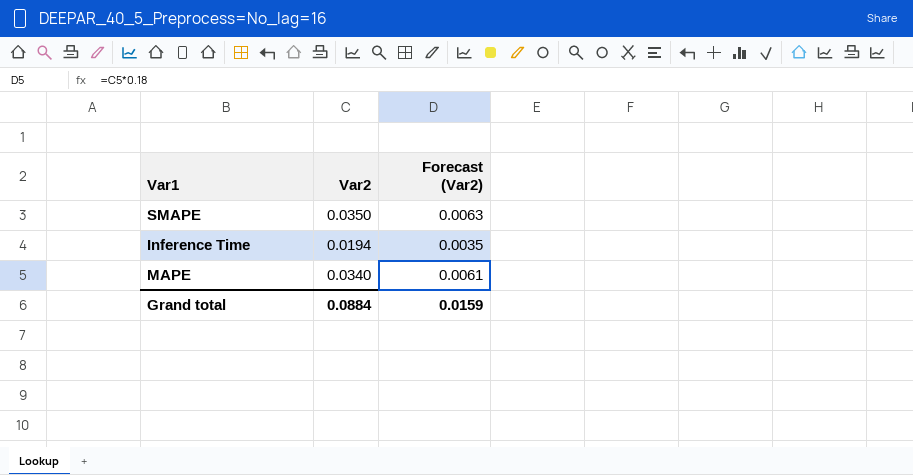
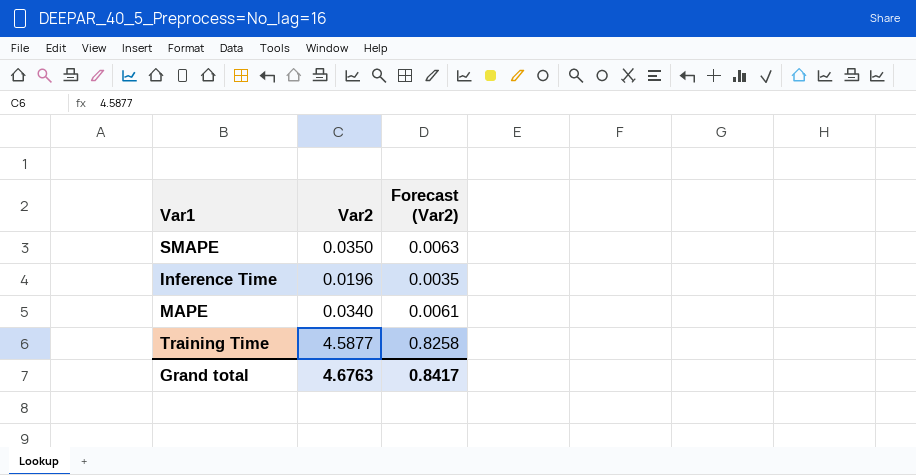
Inference Time | Var2: 0.0194 -> 0.0196
row Training Time: none -> 4.5877 | 0.8258
Grand total | Var2: 0.0884 -> 4.6763
Grand total | Forecast (Var2): 0.0159 -> 0.8417

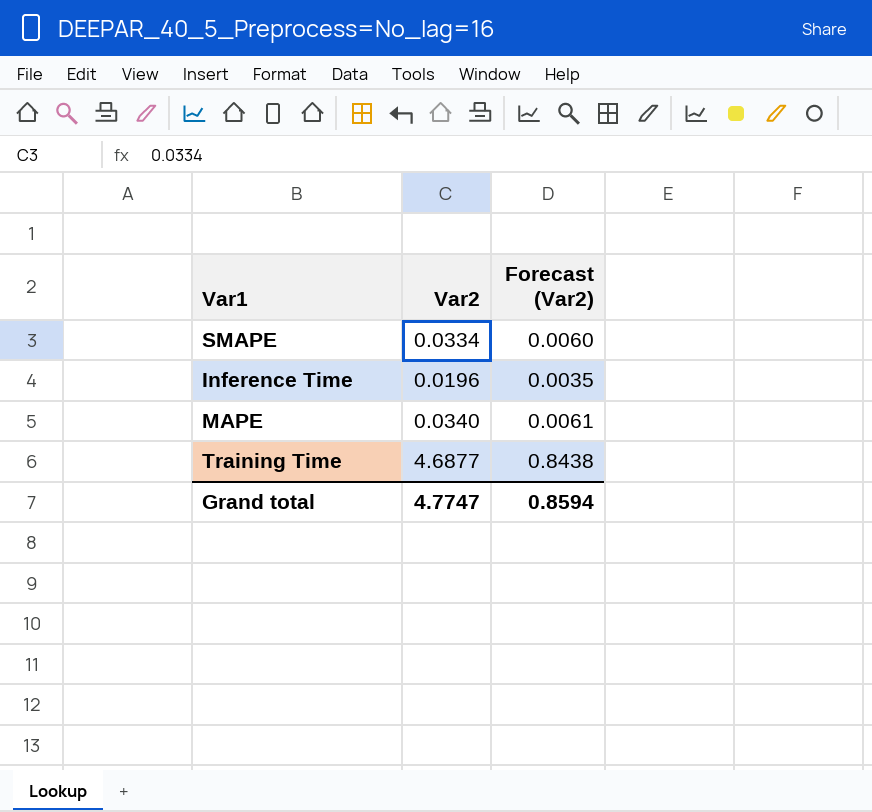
SMAPE | Var2: 0.0350 -> 0.0334
SMAPE | Forecast (Var2): 0.0063 -> 0.0060
Training Time | Var2: 4.5877 -> 4.6877
Training Time | Forecast (Var2): 0.8258 -> 0.8438
Grand total | Var2: 4.6763 -> 4.7747
Grand total | Forecast (Var2): 0.8417 -> 0.8594

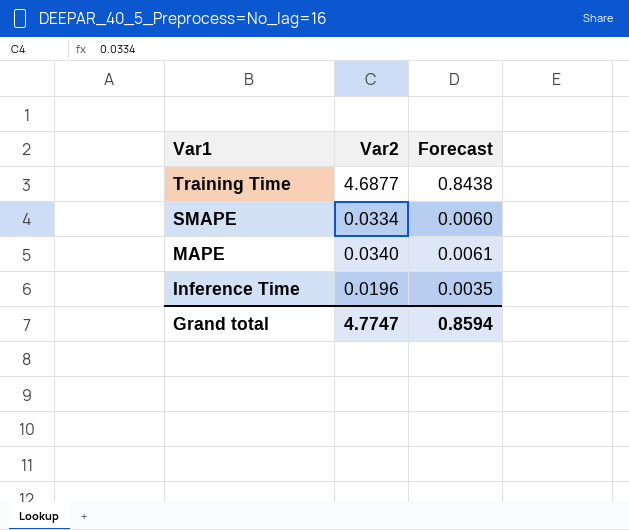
row order: none -> Var1 descending
column name: Forecast (Var2) -> Forecast

